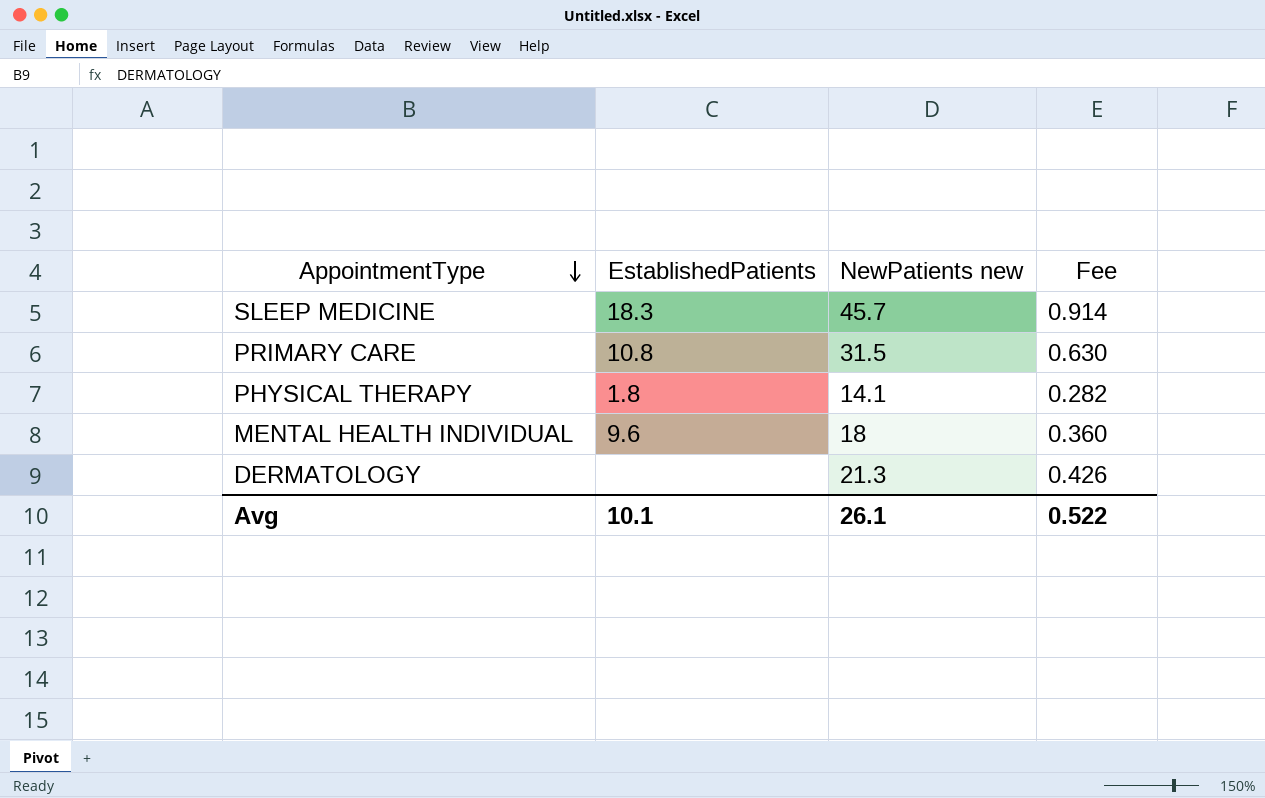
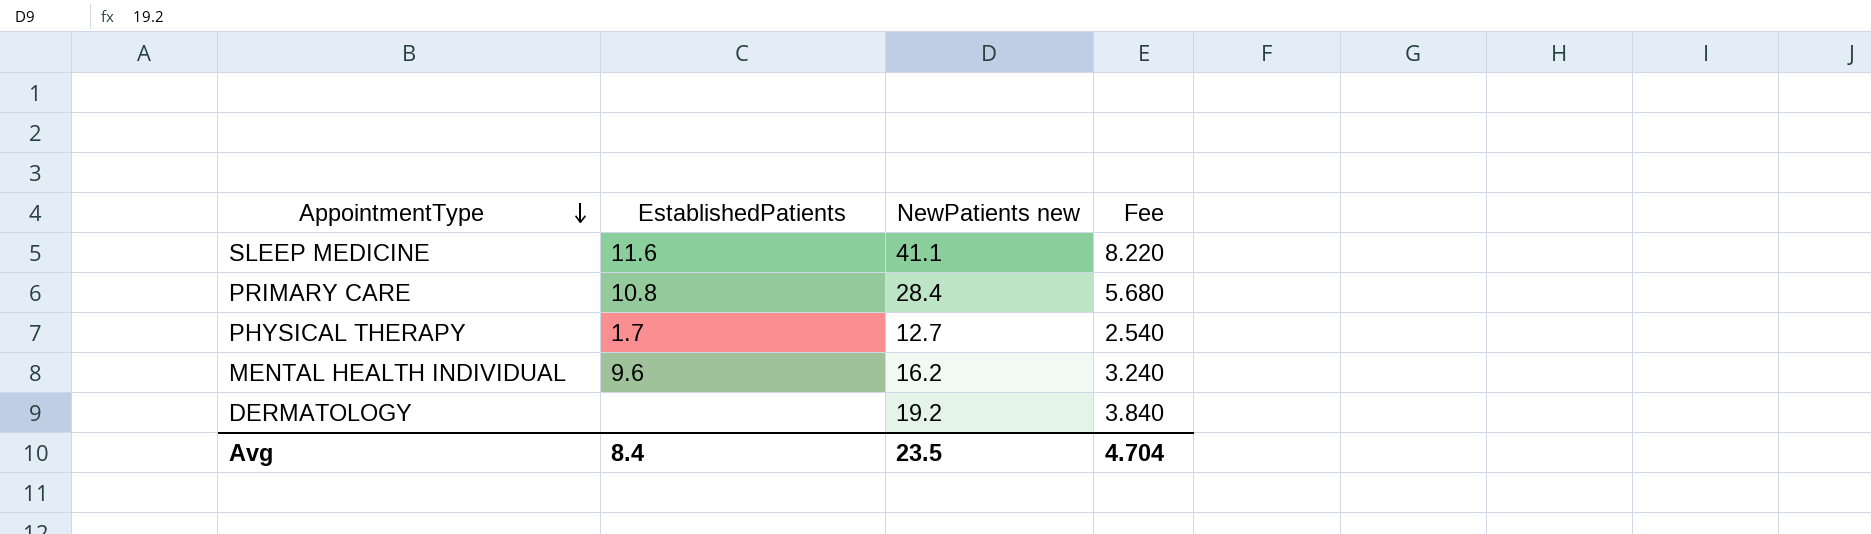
column Fee | formula: [NewPatients new] * 0.02 -> [NewPatients new] * 0.2
SLEEP MEDICINE | EstablishedPatients: 18.3 -> 11.6
SLEEP MEDICINE | NewPatients new: 45.7 -> 41.1
PRIMARY CARE | NewPatients new: 31.5 -> 28.4
PHYSICAL THERAPY | EstablishedPatients: 1.8 -> 1.7
PHYSICAL THERAPY | NewPatients new: 14.1 -> 12.7
MENTAL HEALTH INDIVIDUAL | NewPatients new: 18 -> 16.2
DERMATOLOGY | NewPatients new: 21.3 -> 19.2
Avg | EstablishedPatients: 10.1 -> 8.4
Avg | NewPatients new: 26.1 -> 23.5
Avg | Fee: 0.522 -> 4.704

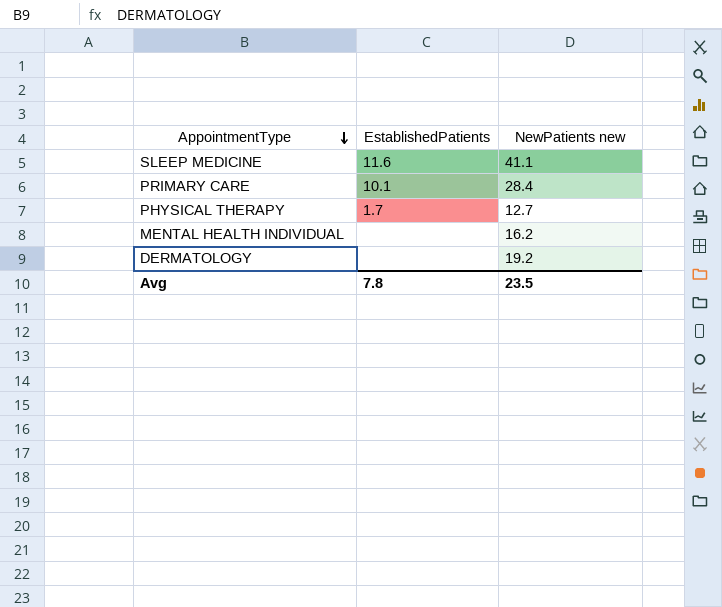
column Fee | formula: [NewPatients new] * 0.2 -> none
PRIMARY CARE | EstablishedPatients: 10.8 -> 10.1
MENTAL HEALTH INDIVIDUAL | EstablishedPatients: 9.6 -> none
Avg | EstablishedPatients: 8.4 -> 7.8

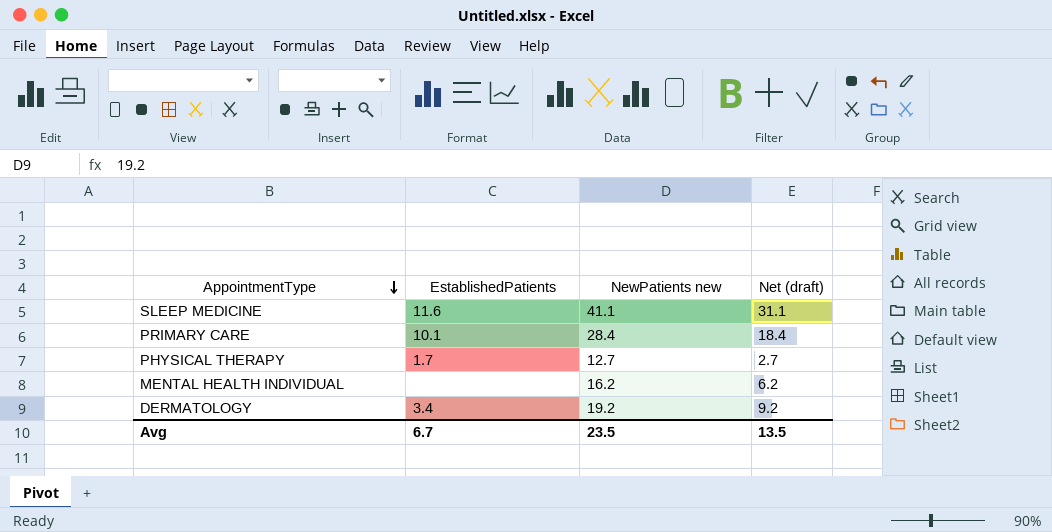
column Net (draft) | formula: none -> [NewPatients new] - 10
DERMATOLOGY | EstablishedPatients: none -> 3.4
Avg | EstablishedPatients: 7.8 -> 6.7

